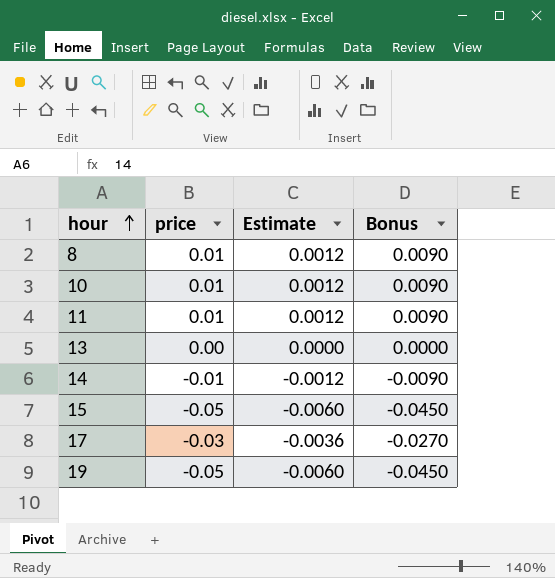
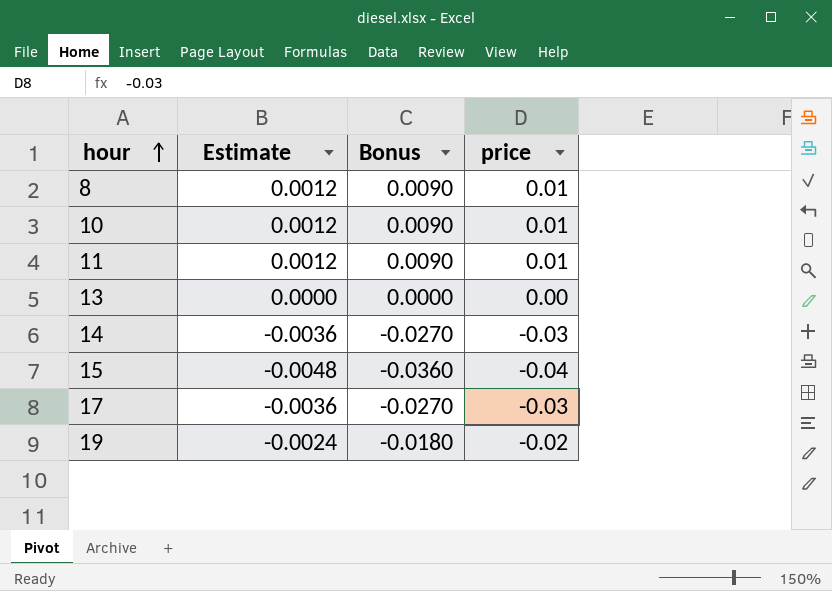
column price | position: 2 -> 4
14 | Estimate: -0.0012 -> -0.0036
14 | Bonus: -0.0090 -> -0.0270
14 | price: -0.01 -> -0.03
15 | Estimate: -0.0060 -> -0.0048
15 | Bonus: -0.0450 -> -0.0360
15 | price: -0.05 -> -0.04
19 | Estimate: -0.0060 -> -0.0024
19 | Bonus: -0.0450 -> -0.0180
19 | price: -0.05 -> -0.02

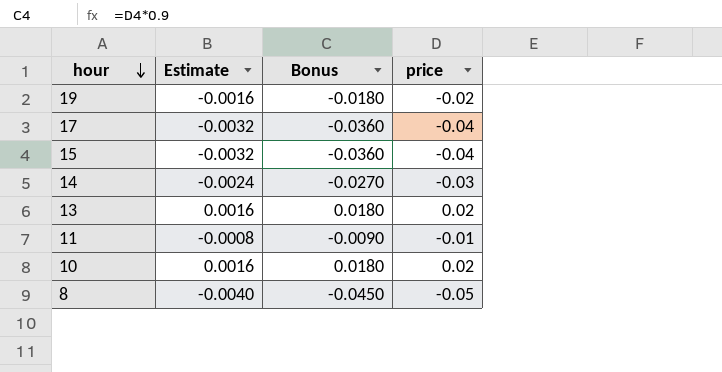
row order: hour ascending -> hour descending
column Estimate | formula: [price] * 0.12 -> [price] * 0.08
17 | Bonus: -0.0270 -> -0.0360
17 | price: -0.03 -> -0.04
13 | Bonus: 0.0000 -> 0.0180
13 | price: 0.00 -> 0.02
11 | Bonus: 0.0090 -> -0.0090
11 | price: 0.01 -> -0.01
10 | Bonus: 0.0090 -> 0.0180
10 | price: 0.01 -> 0.02
8 | Bonus: 0.0090 -> -0.0450
8 | price: 0.01 -> -0.05

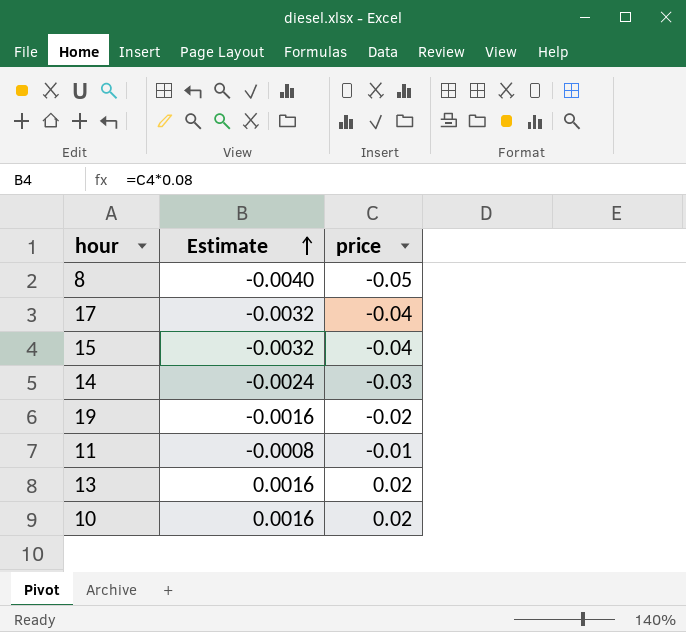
row order: hour descending -> Estimate ascending
column Bonus | formula: [price] * 0.9 -> none

